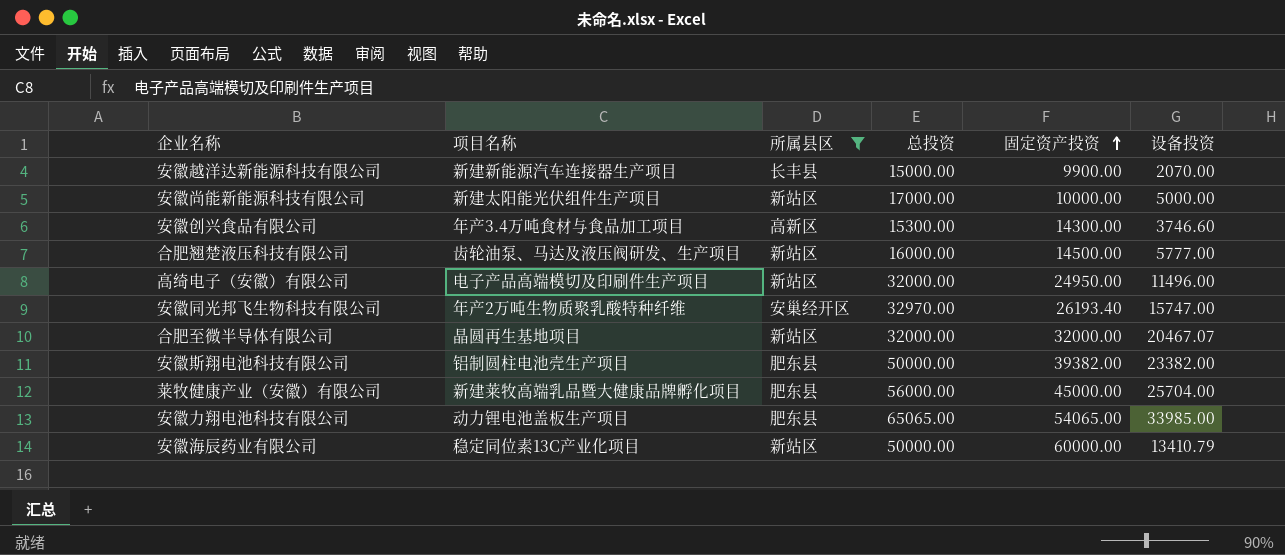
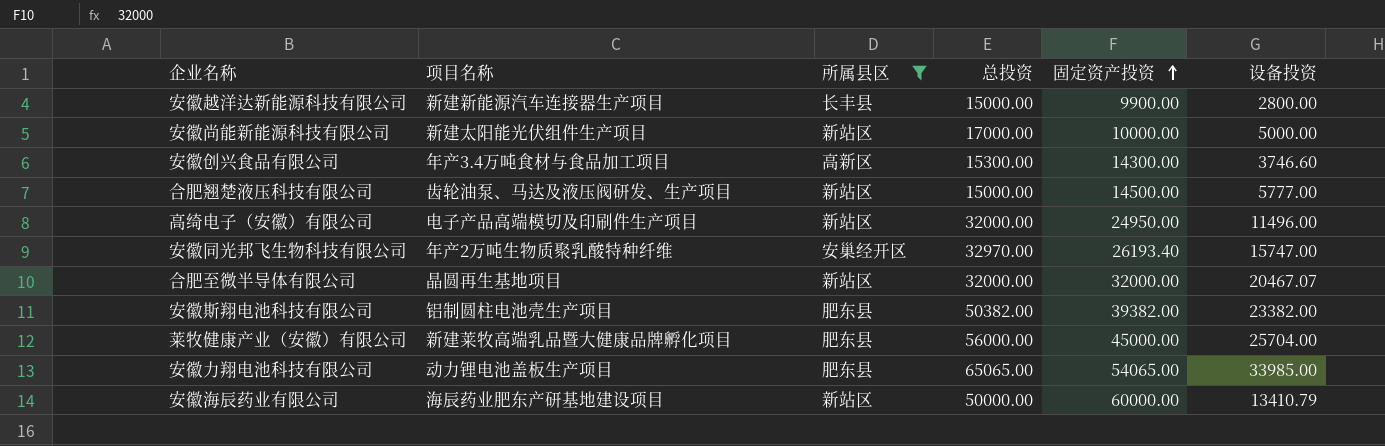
安徽越洋达新能源科技有限公司 | 设备投资: 2070.00 -> 2800.00
合肥翘楚液压科技有限公司 | 总投资: 16000.00 -> 15000.00
安徽斯翔电池科技有限公司 | 总投资: 50000.00 -> 50382.00
安徽海辰药业有限公司 | 项目名称: 稳定同位素13C产业化项目 -> 海辰药业肥东产研基地建设项目

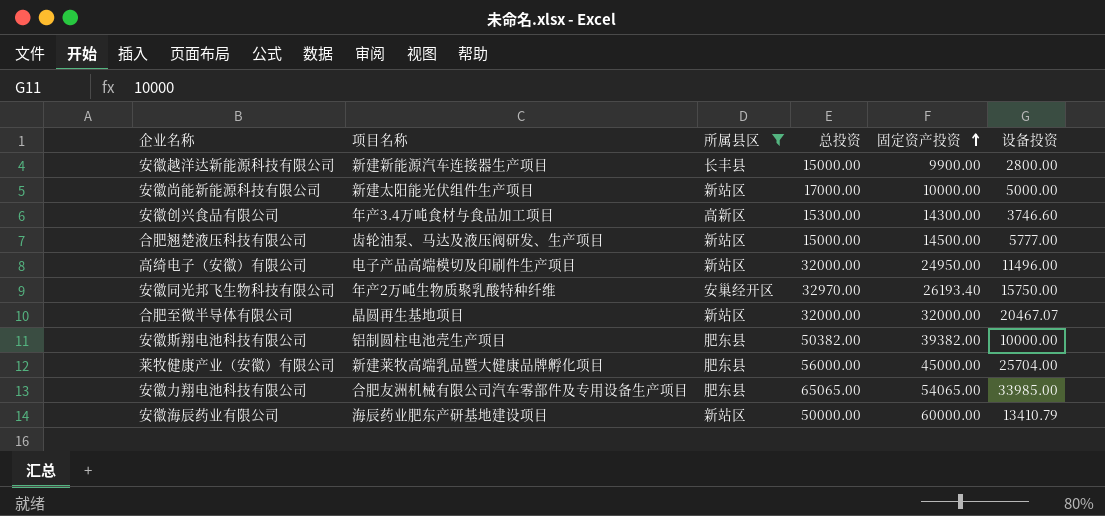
安徽同光邦飞生物科技有限公司 | 设备投资: 15747.00 -> 15750.00
安徽斯翔电池科技有限公司 | 设备投资: 23382.00 -> 10000.00
安徽力翔电池科技有限公司 | 项目名称: 动力锂电池盖板生产项目 -> 合肥友洲机械有限公司汽车零部件及专用设备生产项目

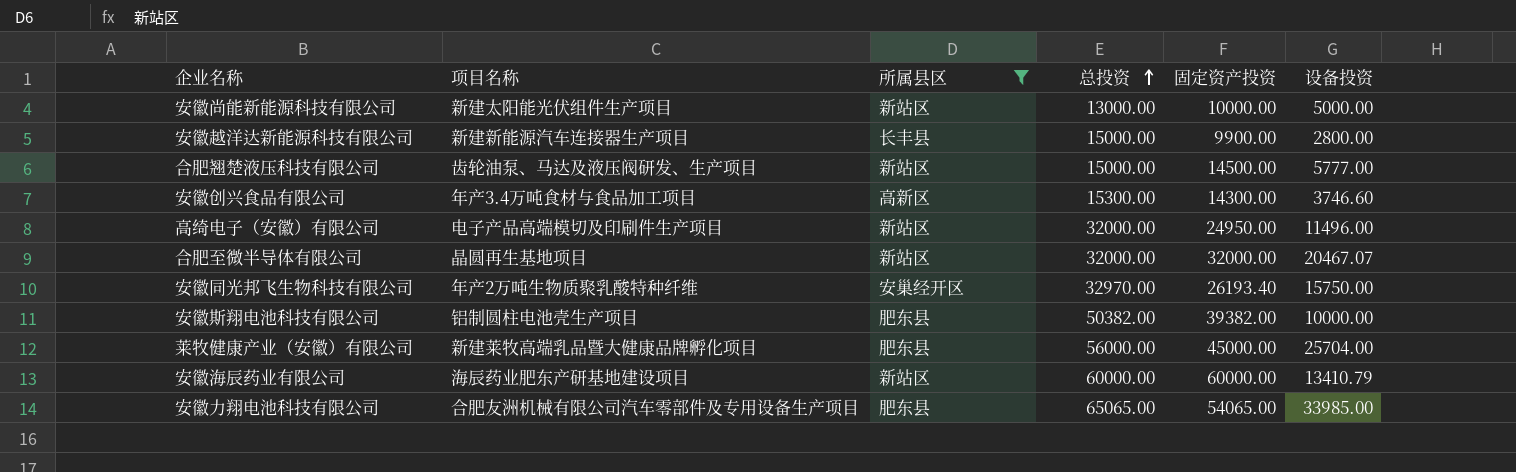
row order: 固定资产投资 ascending -> 总投资 ascending
安徽尚能新能源科技有限公司 | 总投资: 17000.00 -> 13000.00
安徽海辰药业有限公司 | 总投资: 50000.00 -> 60000.00

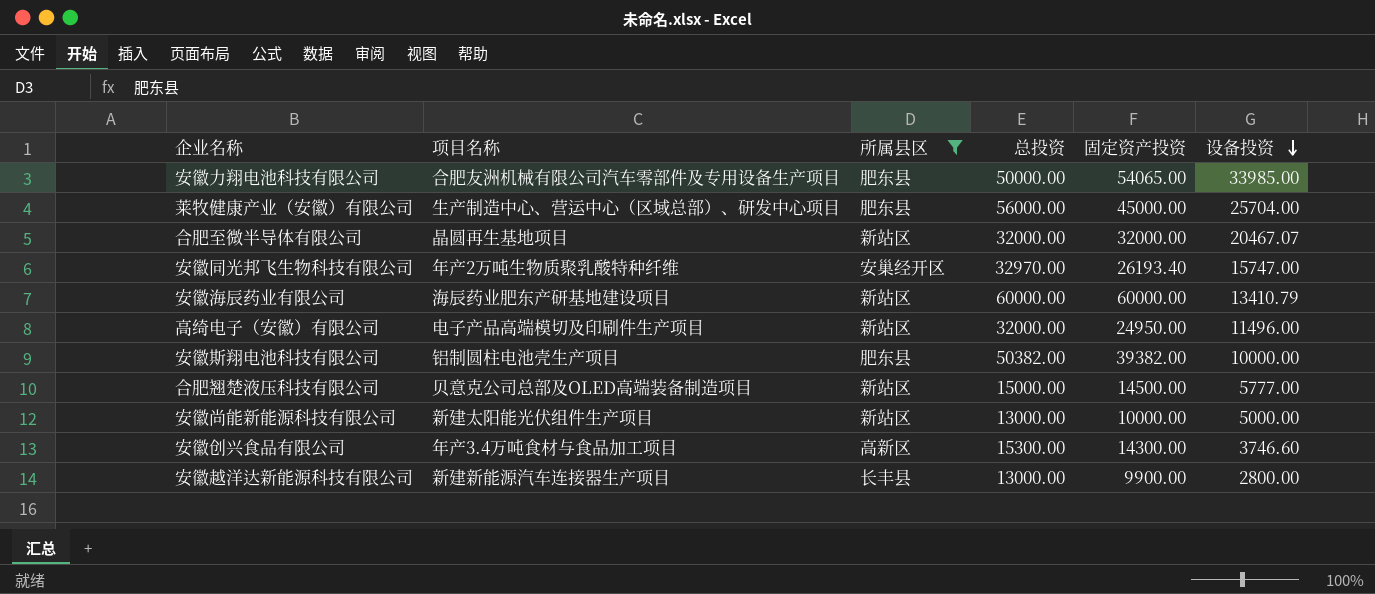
row order: 总投资 ascending -> 设备投资 descending
安徽力翔电池科技有限公司 | 总投资: 65065.00 -> 50000.00
莱牧健康产业（安徽）有限公司 | 项目名称: 新建莱牧高端乳品暨大健康品牌孵化项目 -> 生产制造中心、营运中心（区域总部）、研发中心项目
安徽同光邦飞生物科技有限公司 | 设备投资: 15750.00 -> 15747.00
合肥翘楚液压科技有限公司 | 项目名称: 齿轮油泵、马达及液压阀研发、生产项目 -> 贝意克公司总部及OLED高端装备制造项目
安徽越洋达新能源科技有限公司 | 总投资: 15000.00 -> 13000.00

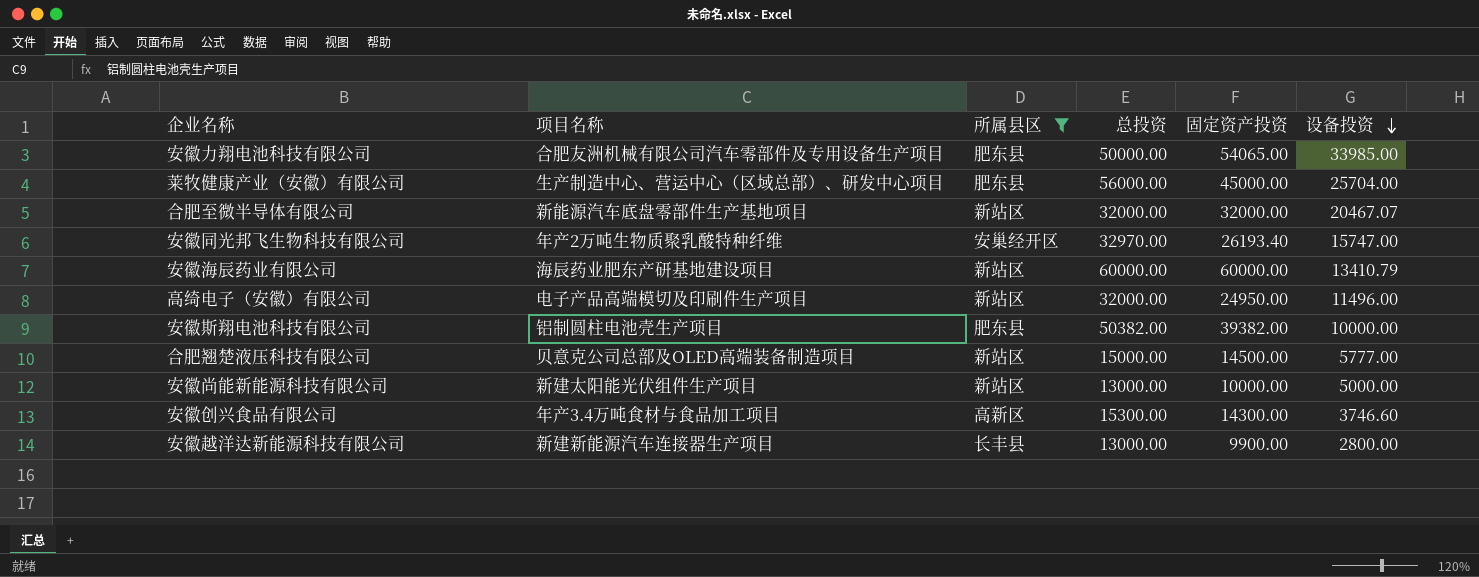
合肥至微半导体有限公司 | 项目名称: 晶圆再生基地项目 -> 新能源汽车底盘零部件生产基地项目

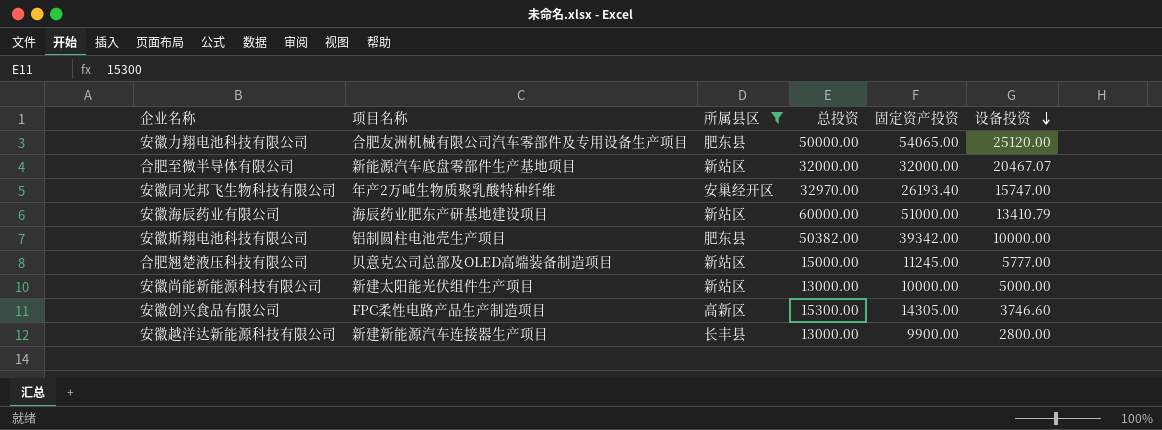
row 莱牧健康产业（安徽）有限公司: 生产制造中心、营运中心（区域总部）、研发中心项目 | 肥东县 | 56000.00 | 45000.00 | 25704.00 -> none
row 高绮电子（安徽）有限公司: 电子产品高端模切及印刷件生产项目 | 新站区 | 32000.00 | 24950.00 | 11496.00 -> none
安徽力翔电池科技有限公司 | 设备投资: 33985.00 -> 25120.00
安徽海辰药业有限公司 | 固定资产投资: 60000.00 -> 51000.00
安徽斯翔电池科技有限公司 | 固定资产投资: 39382.00 -> 39342.00
合肥翘楚液压科技有限公司 | 固定资产投资: 14500.00 -> 11245.00
安徽创兴食品有限公司 | 项目名称: 年产3.4万吨食材与食品加工项目 -> FPC柔性电路产品生产制造项目
安徽创兴食品有限公司 | 固定资产投资: 14300.00 -> 14305.00

